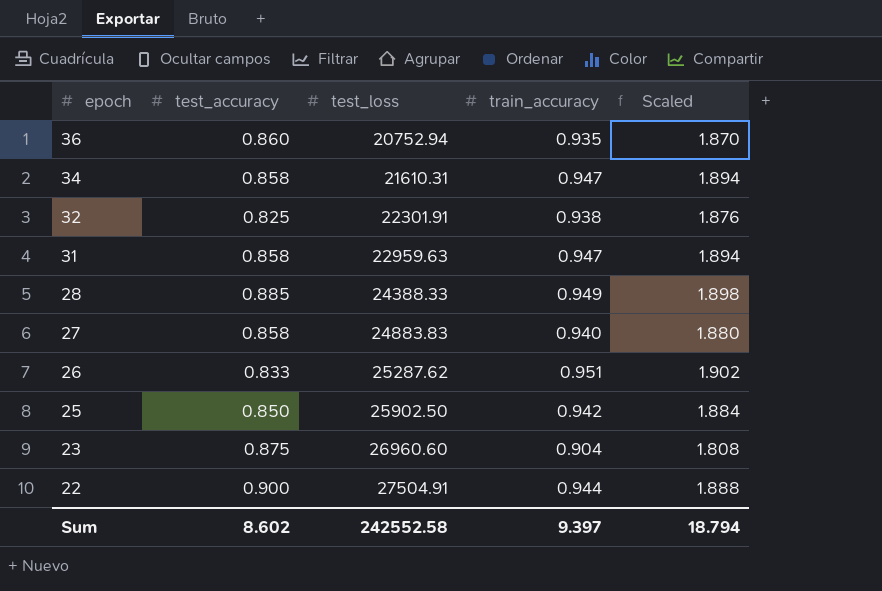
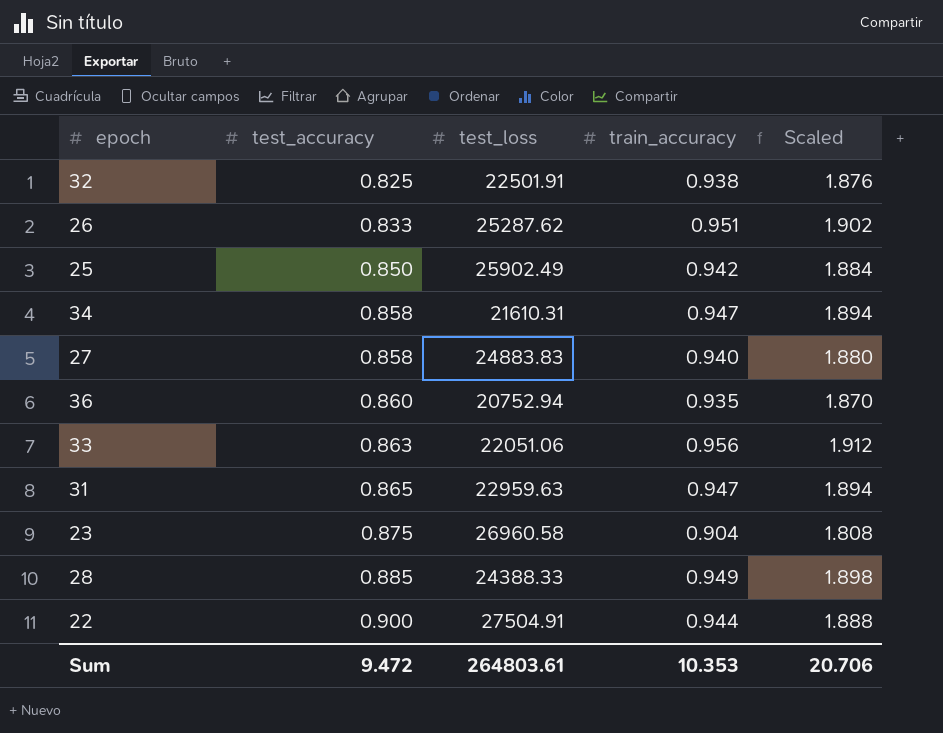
row order: epoch descending -> test_accuracy ascending
32 | test_loss: 22301.91 -> 22501.91
25 | test_loss: 25902.50 -> 25902.49
row 33: none -> 0.863 | 22051.06 | 0.956 | 1.912
31 | test_accuracy: 0.858 -> 0.865
23 | test_loss: 26960.60 -> 26960.58
Sum | test_accuracy: 8.602 -> 9.472
Sum | test_loss: 242552.58 -> 264803.61
Sum | train_accuracy: 9.397 -> 10.353
Sum | Scaled: 18.794 -> 20.706

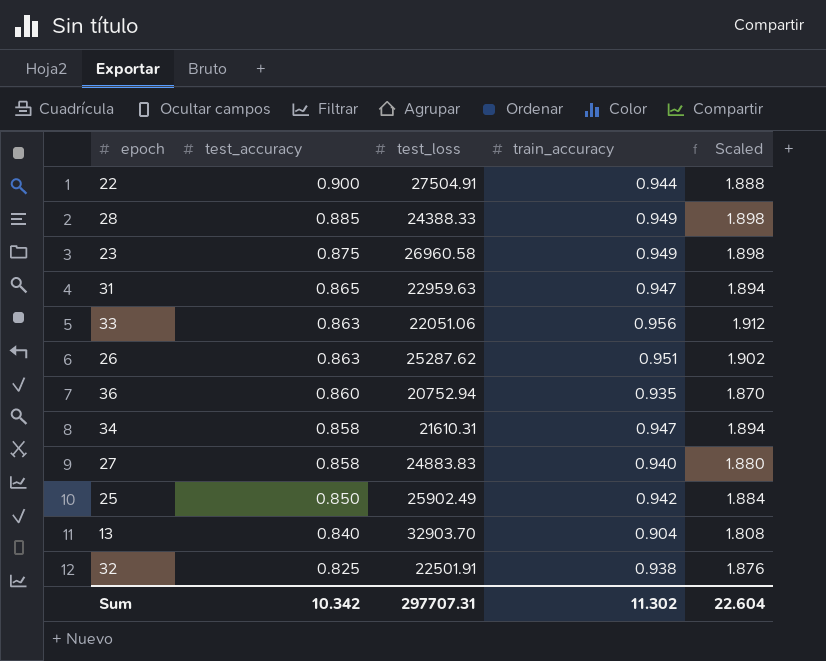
row order: test_accuracy ascending -> test_accuracy descending
23 | train_accuracy: 0.904 -> 0.949
23 | Scaled: 1.808 -> 1.898
26 | test_accuracy: 0.833 -> 0.863
row 13: none -> 0.840 | 32903.70 | 0.904 | 1.808
Sum | test_accuracy: 9.472 -> 10.342
Sum | test_loss: 264803.61 -> 297707.31
Sum | train_accuracy: 10.353 -> 11.302
Sum | Scaled: 20.706 -> 22.604

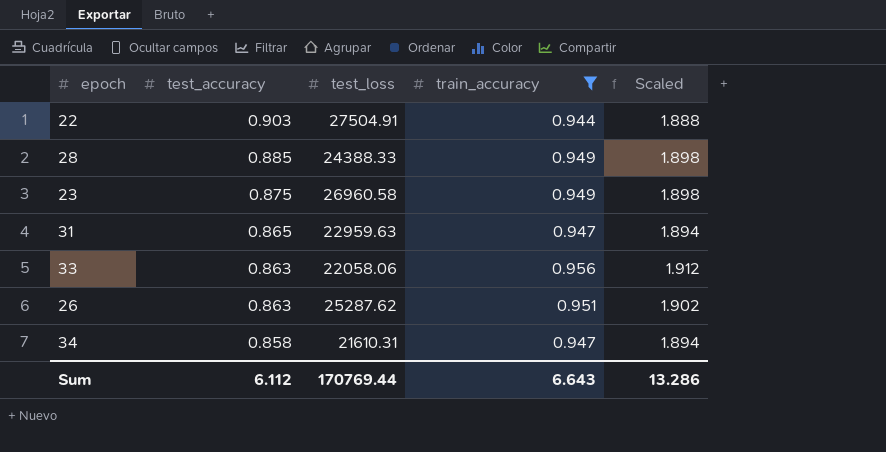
filter: none -> train_accuracy >= 0.944
22 | test_accuracy: 0.900 -> 0.903
33 | test_loss: 22051.06 -> 22058.06
Sum | test_accuracy: 10.342 -> 6.112
Sum | test_loss: 297707.31 -> 170769.44
Sum | train_accuracy: 11.302 -> 6.643
Sum | Scaled: 22.604 -> 13.286

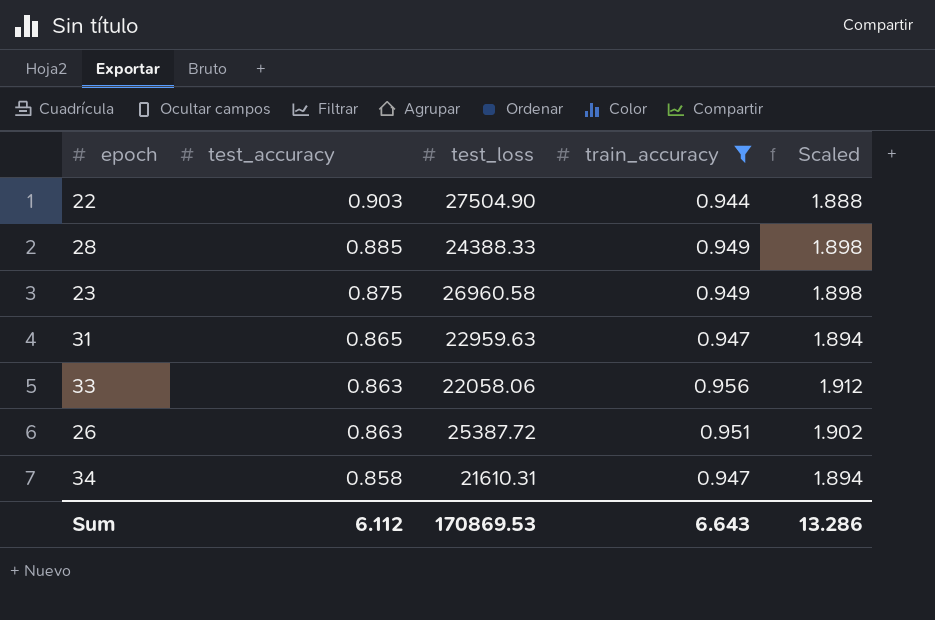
22 | test_loss: 27504.91 -> 27504.90
26 | test_loss: 25287.62 -> 25387.72
Sum | test_loss: 170769.44 -> 170869.53

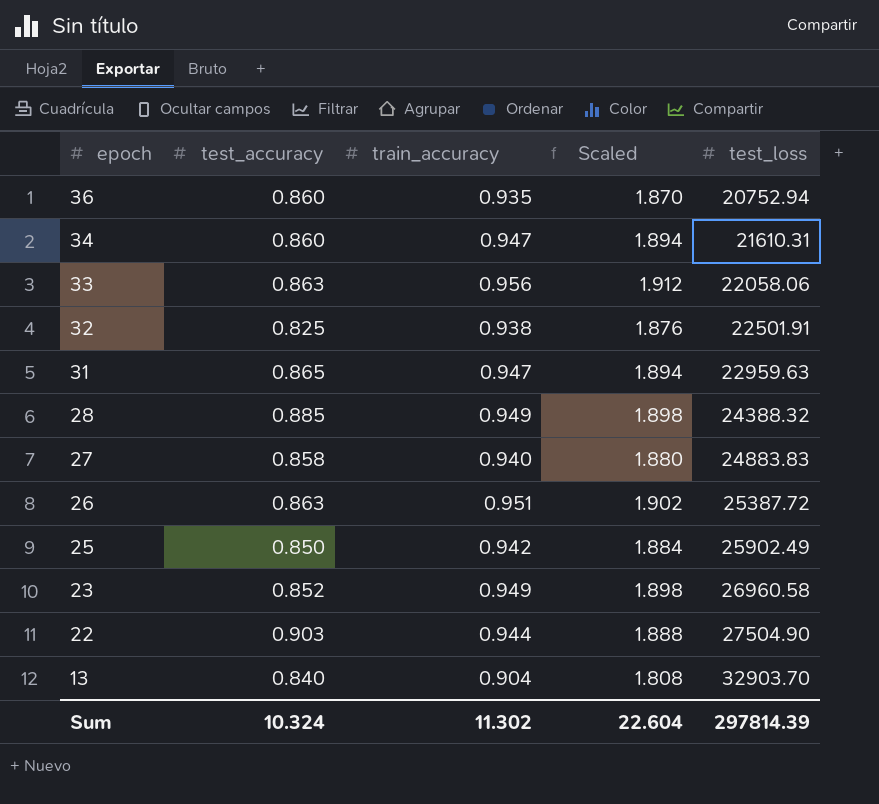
filter: train_accuracy >= 0.944 -> none
row order: test_accuracy descending -> epoch descending
column test_loss | position: 3 -> 5
34 | test_accuracy: 0.858 -> 0.860
28 | test_loss: 24388.33 -> 24388.32
23 | test_accuracy: 0.875 -> 0.852
Sum | test_accuracy: 6.112 -> 10.324
Sum | train_accuracy: 6.643 -> 11.302
Sum | Scaled: 13.286 -> 22.604
Sum | test_loss: 170869.53 -> 297814.39

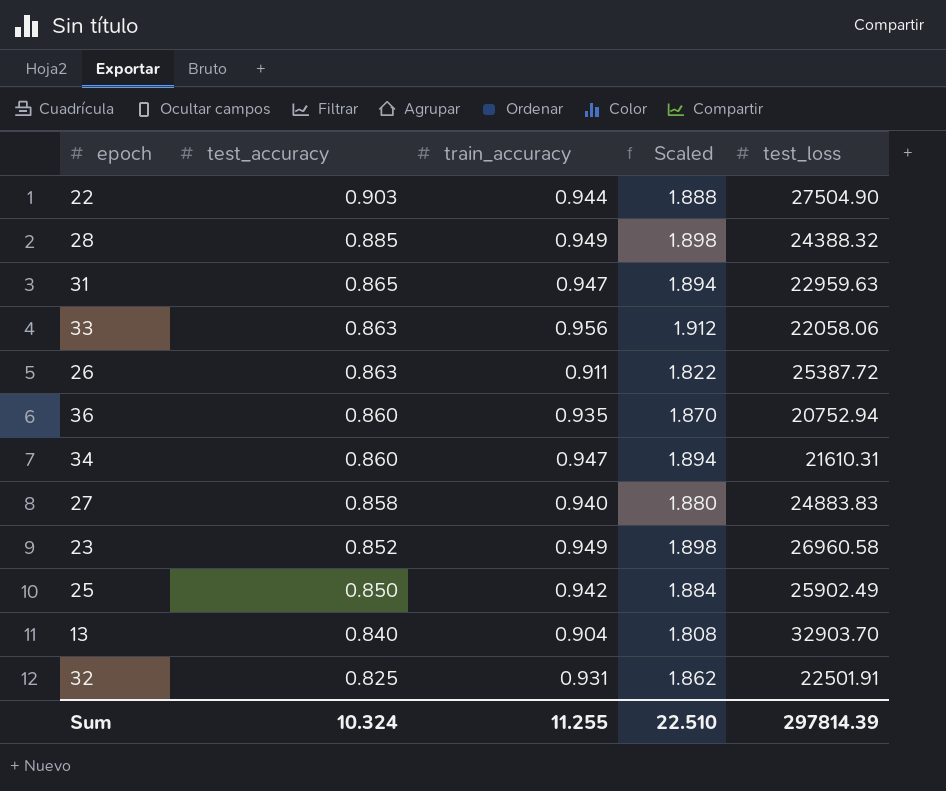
row order: epoch descending -> test_accuracy descending
26 | train_accuracy: 0.951 -> 0.911
26 | Scaled: 1.902 -> 1.822
32 | train_accuracy: 0.938 -> 0.931
32 | Scaled: 1.876 -> 1.862
Sum | train_accuracy: 11.302 -> 11.255
Sum | Scaled: 22.604 -> 22.510

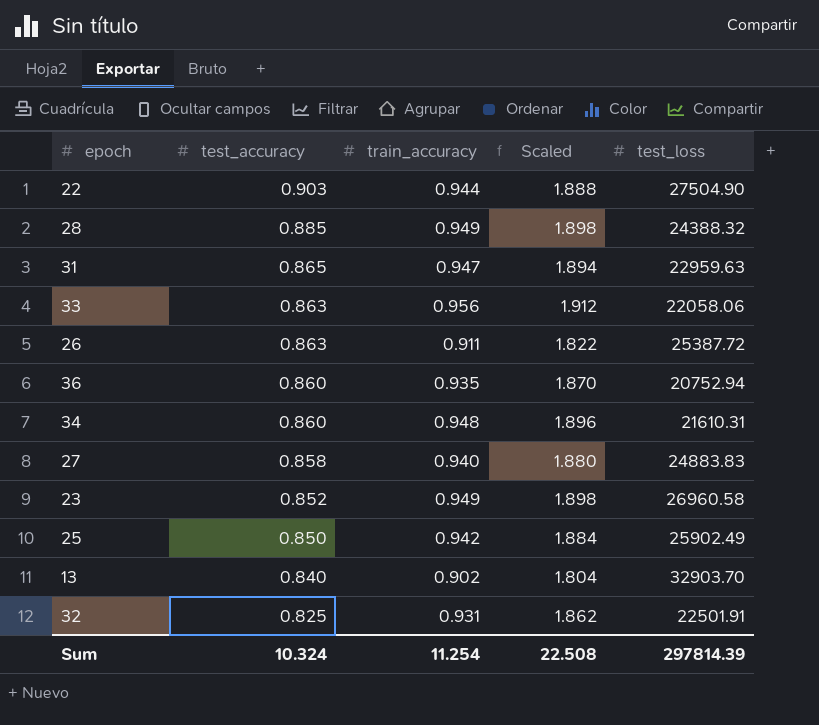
34 | train_accuracy: 0.947 -> 0.948
34 | Scaled: 1.894 -> 1.896
13 | train_accuracy: 0.904 -> 0.902
13 | Scaled: 1.808 -> 1.804
Sum | train_accuracy: 11.255 -> 11.254
Sum | Scaled: 22.510 -> 22.508

